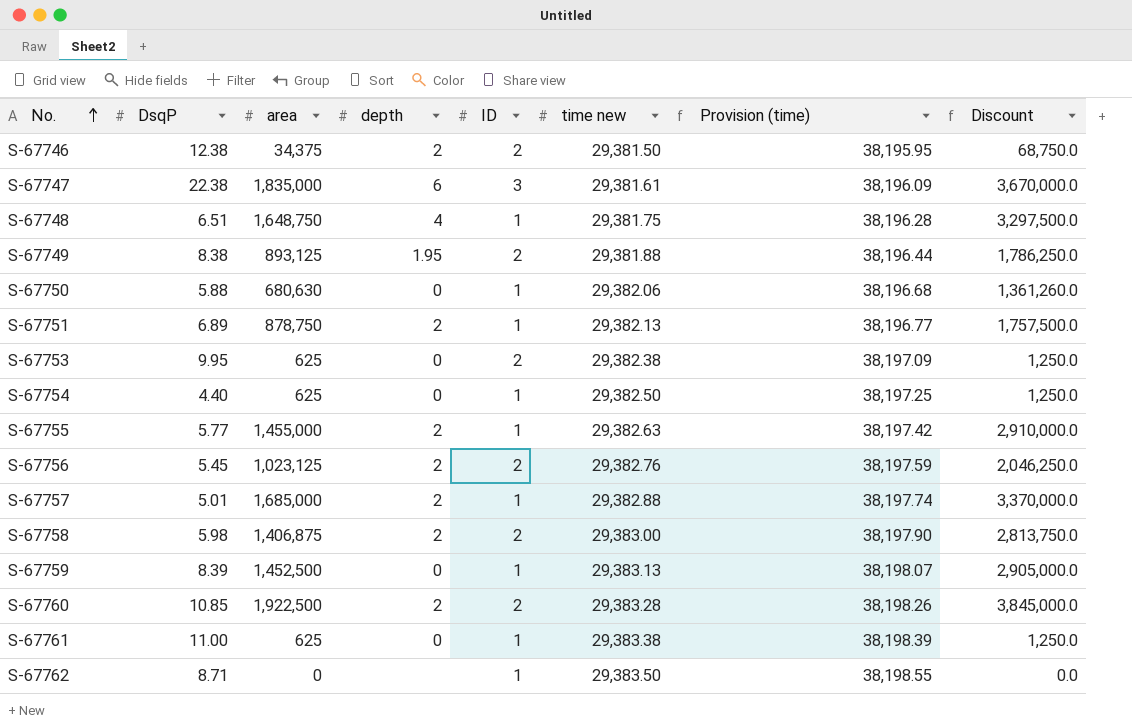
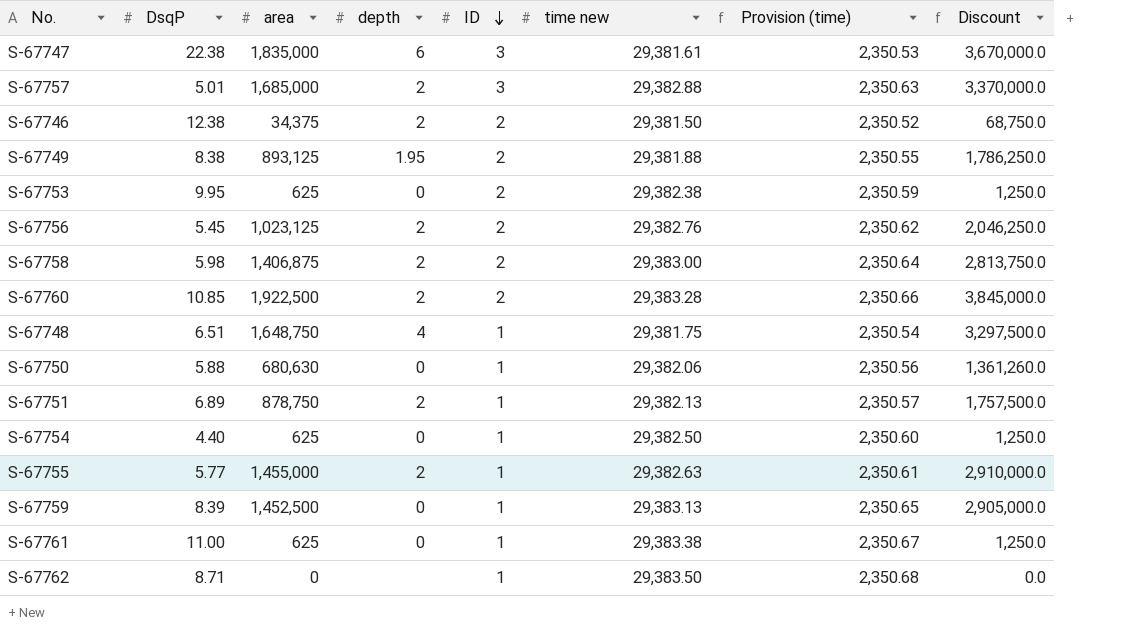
row order: No. ascending -> ID descending
column Provision (time) | formula: [time new] * 1.3 -> [time new] * 0.08
S-67757 | ID: 1 -> 3

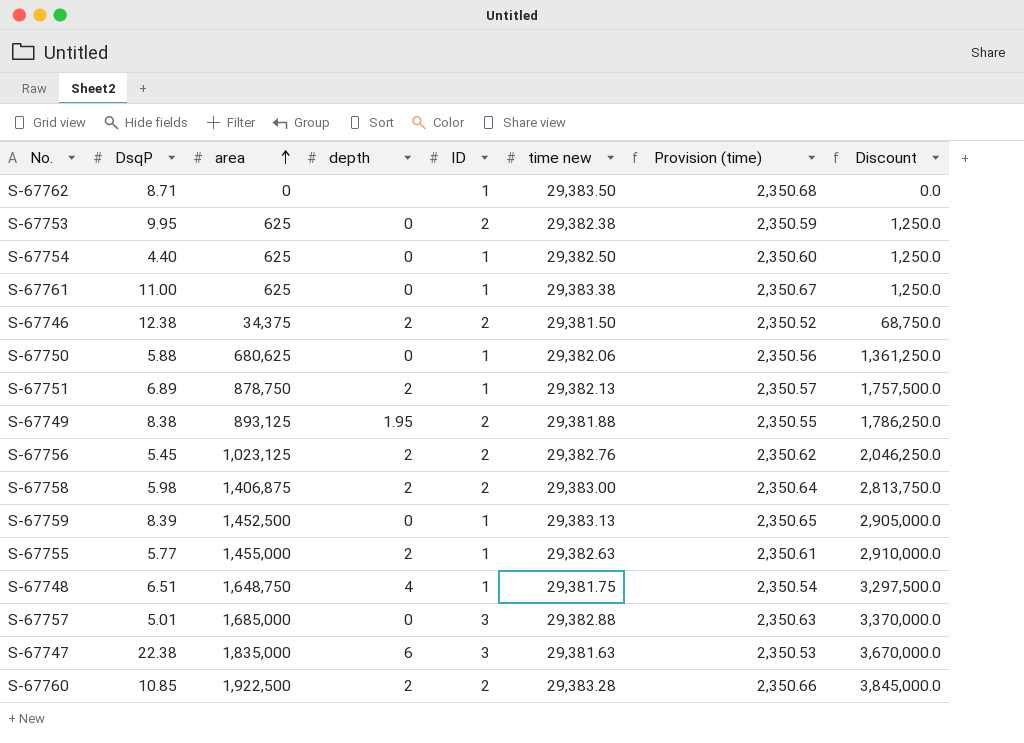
row order: ID descending -> area ascending
S-67750 | area: 680,630 -> 680,625
S-67750 | Discount: 1,361,260.0 -> 1,361,250.0
S-67757 | depth: 2 -> 0
S-67747 | time new: 29,381.61 -> 29,381.63

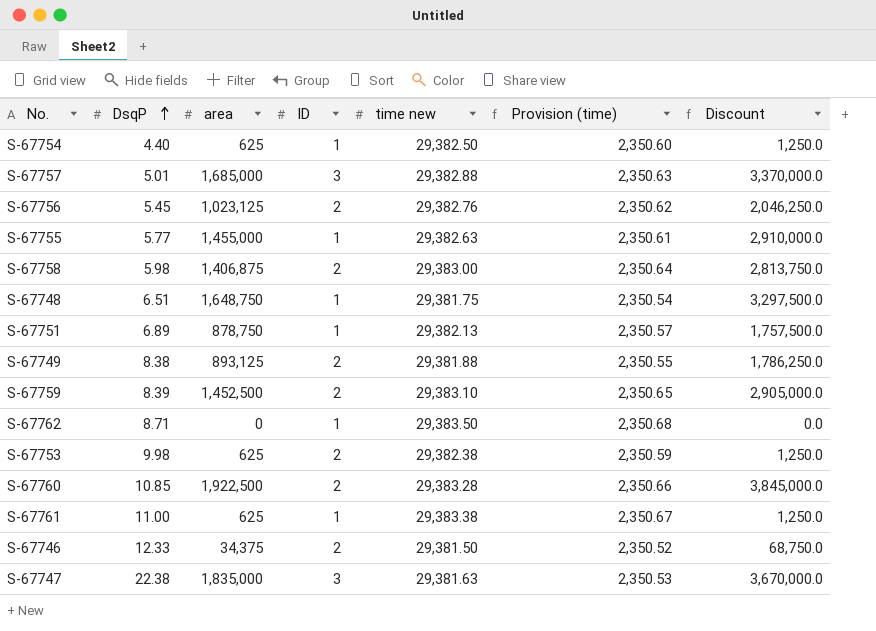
row order: area ascending -> DsqP ascending
column depth | position: 4 -> none
row S-67750: 5.88 | 680,625 | 0 | 1 | 29,382.06 | 2,350.56 | 1,361,250.0 -> none
S-67759 | ID: 1 -> 2
S-67759 | time new: 29,383.13 -> 29,383.10
S-67753 | DsqP: 9.95 -> 9.98
S-67746 | DsqP: 12.38 -> 12.33

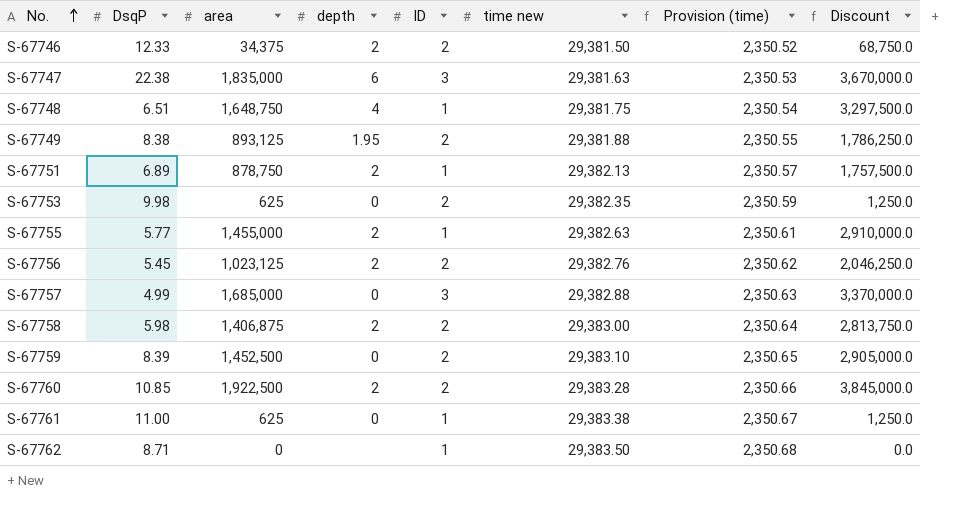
row order: DsqP ascending -> No. ascending
column depth | position: none -> 4
row S-67754: 4.40 | 625 | 1 | 29,382.50 | 2,350.60 | 1,250.0 -> none
S-67753 | time new: 29,382.38 -> 29,382.35
S-67757 | DsqP: 5.01 -> 4.99

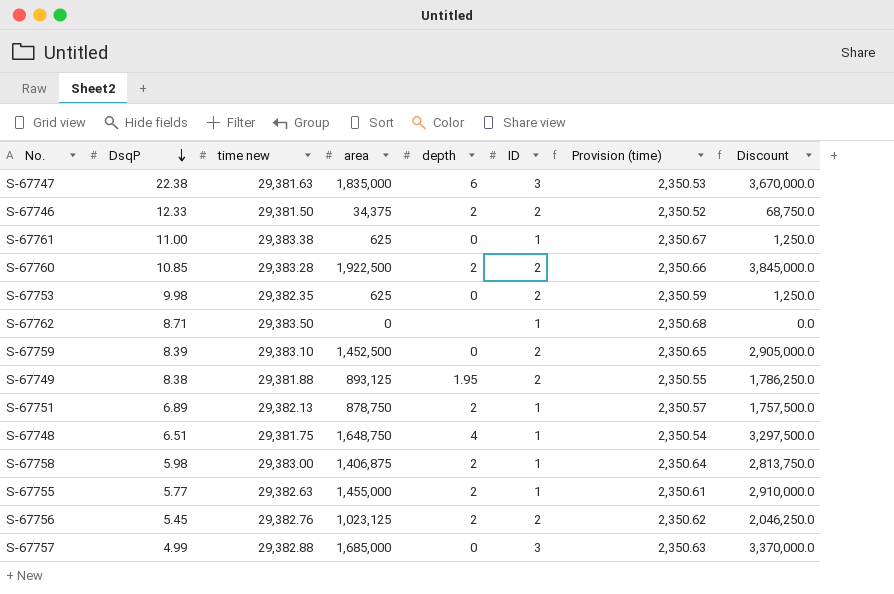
row order: No. ascending -> DsqP descending
column time new | position: 6 -> 3
S-67758 | ID: 2 -> 1

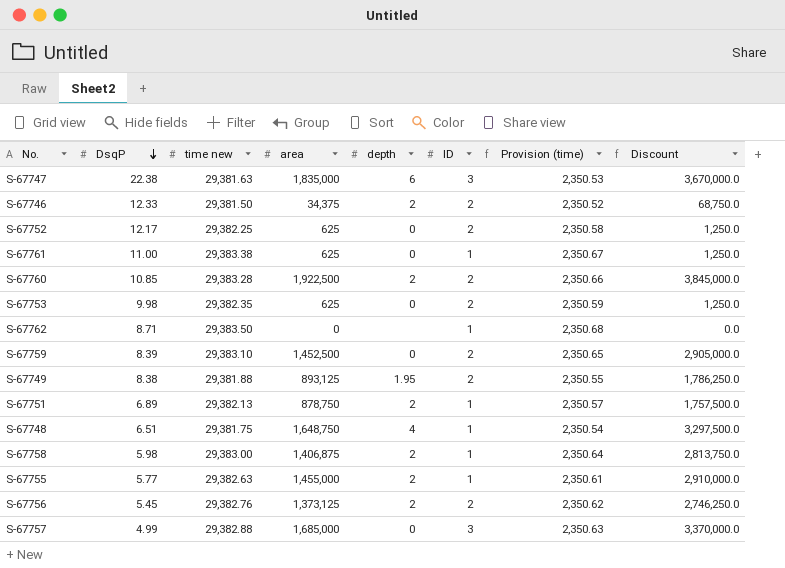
row S-67752: none -> 12.17 | 29,382.25 | 625 | 0 | 2 | 2,350.58 | 1,250.0
S-67756 | area: 1,023,125 -> 1,373,125
S-67756 | Discount: 2,046,250.0 -> 2,746,250.0

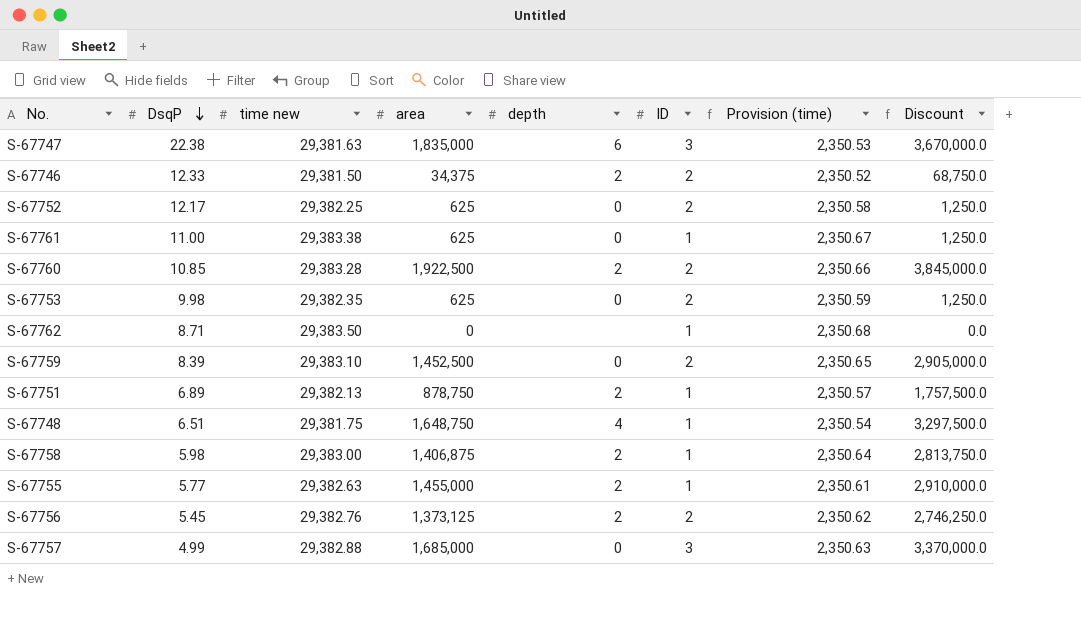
row S-67749: 8.38 | 29,381.88 | 893,125 | 1.95 | 2 | 2,350.55 | 1,786,250.0 -> none

